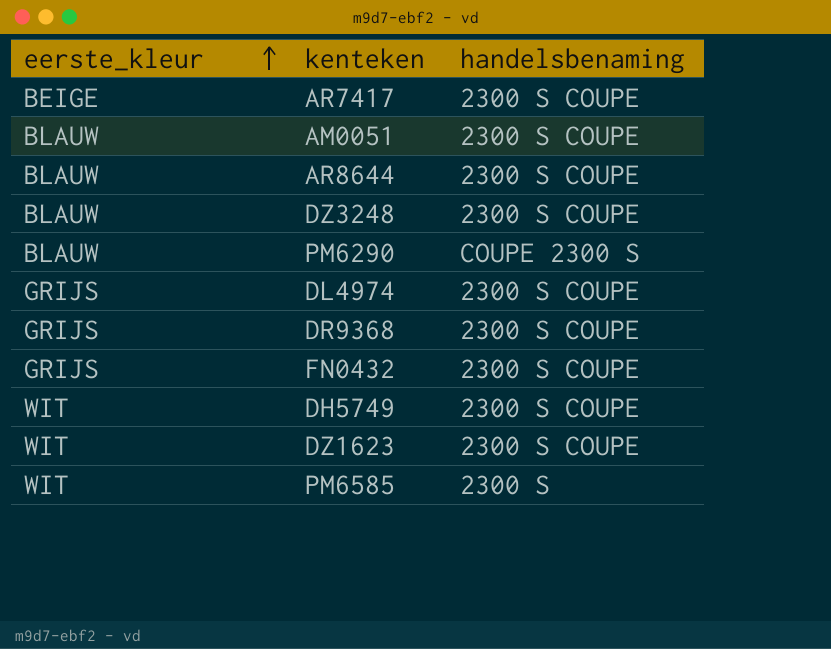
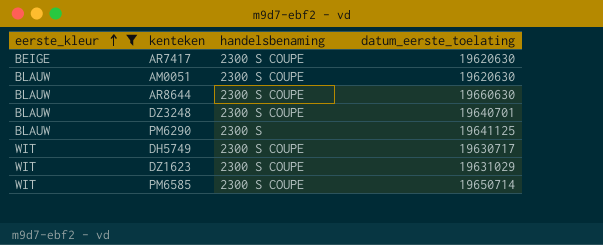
filter: none -> eerste_kleur != GRIJS
column datum_eerste_toelating | position: none -> 4
PM6290 | handelsbenaming: COUPE 2300 S -> 2300 S
PM6585 | handelsbenaming: 2300 S -> 2300 S COUPE

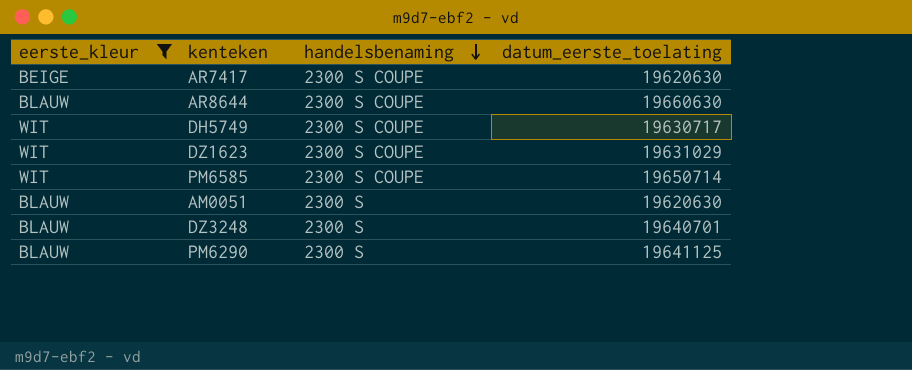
row order: eerste_kleur ascending -> handelsbenaming descending
AM0051 | handelsbenaming: 2300 S COUPE -> 2300 S
DZ3248 | handelsbenaming: 2300 S COUPE -> 2300 S

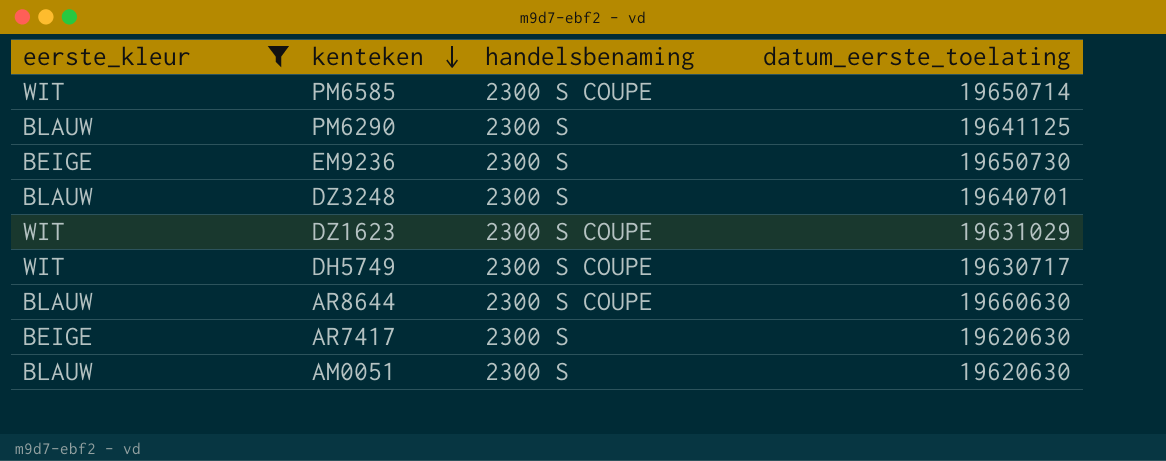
row order: handelsbenaming descending -> kenteken descending
row EM9236: none -> BEIGE | 2300 S | 19650730
AR7417 | handelsbenaming: 2300 S COUPE -> 2300 S

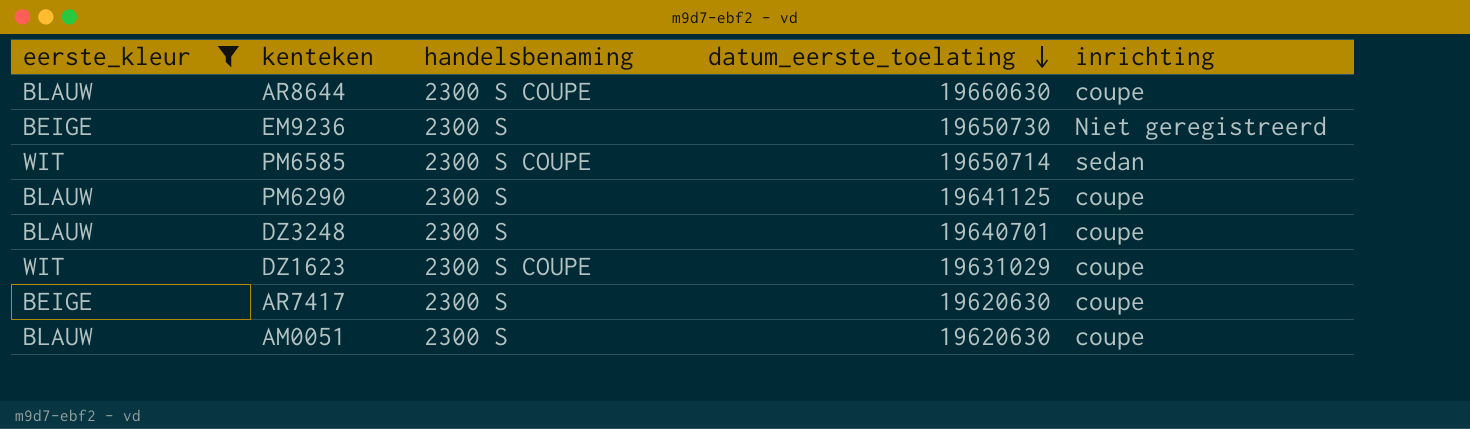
row order: kenteken descending -> datum_eerste_toelating descending
column inrichting | position: none -> 5
row DH5749: WIT | 2300 S COUPE | 19630717 -> none

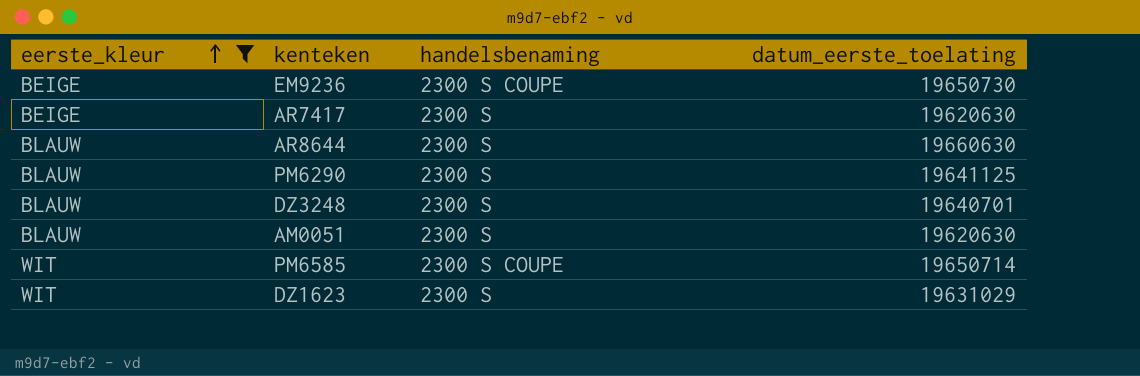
row order: datum_eerste_toelating descending -> eerste_kleur ascending
column inrichting | position: 5 -> none
EM9236 | handelsbenaming: 2300 S -> 2300 S COUPE
AR8644 | handelsbenaming: 2300 S COUPE -> 2300 S
DZ1623 | handelsbenaming: 2300 S COUPE -> 2300 S

